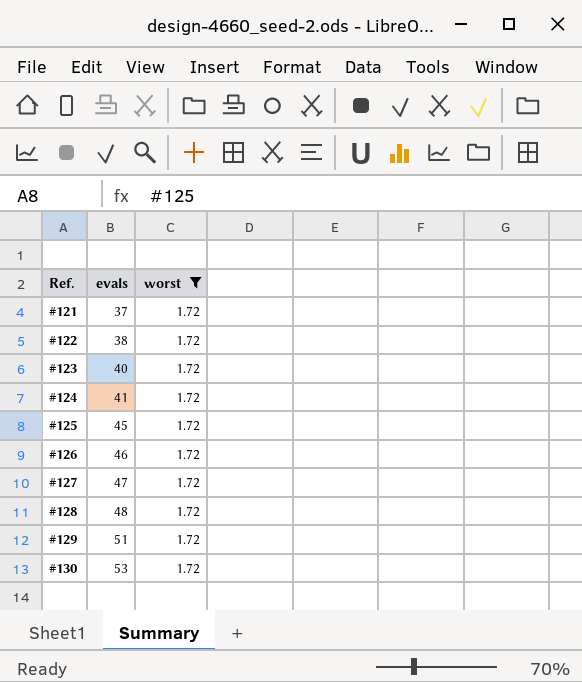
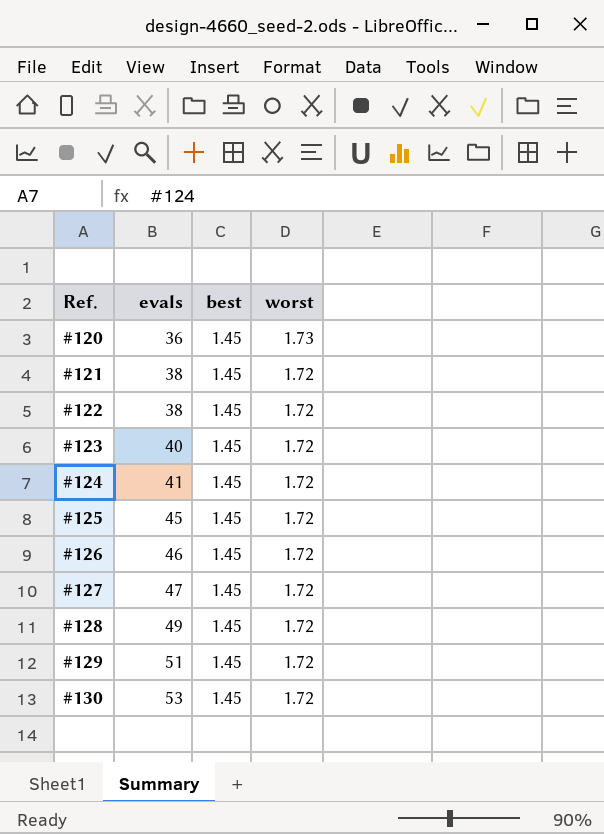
filter: worst = 1.72 -> none
column best | position: none -> 3
#121 | evals: 37 -> 38
#128 | evals: 48 -> 49

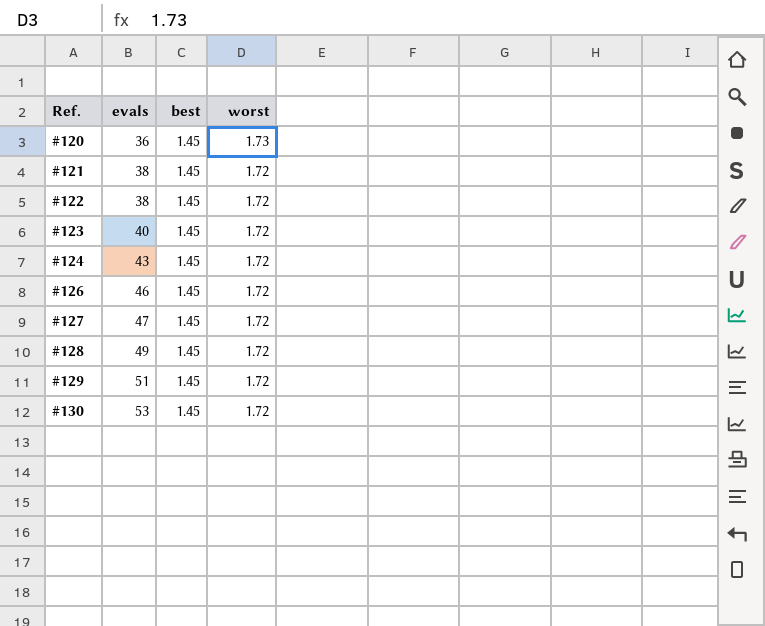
row #125: 45 | 1.45 | 1.72 -> none
#124 | evals: 41 -> 43

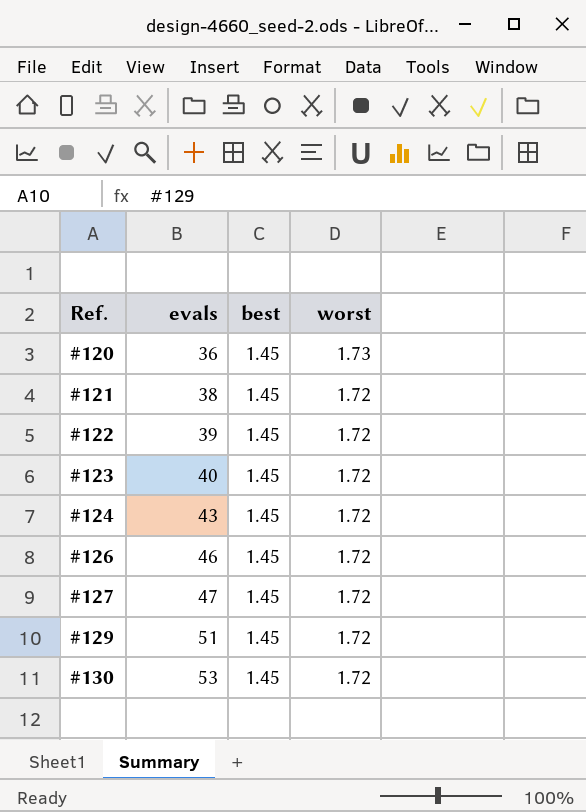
row #128: 49 | 1.45 | 1.72 -> none
#122 | evals: 38 -> 39

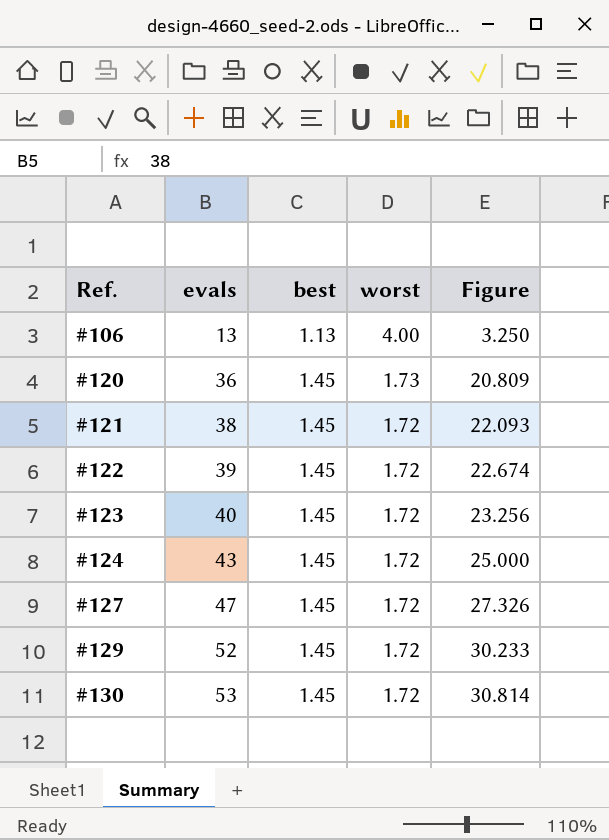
column Figure | formula: none -> [evals] / [worst]
row #126: 46 | 1.45 | 1.72 -> none
row #106: none -> 13 | 1.13 | 4.00 | 3.250
#129 | evals: 51 -> 52

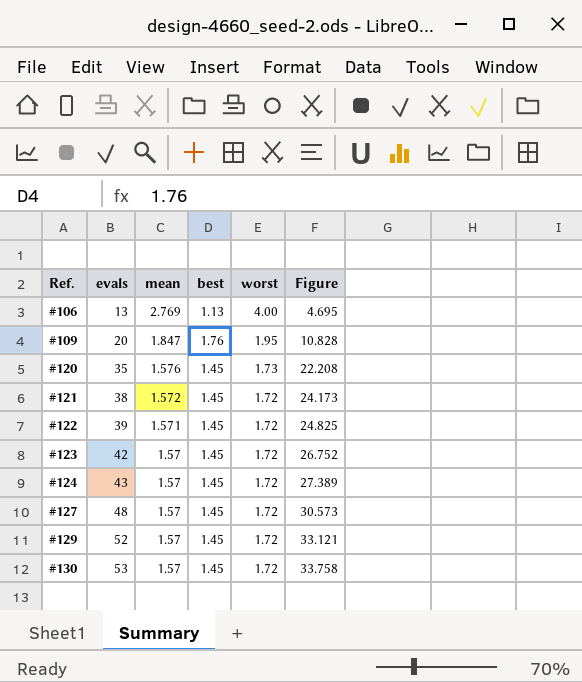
column mean | position: none -> 3
column Figure | formula: [evals] / [worst] -> [evals] / [mean]
row #109: none -> 20 | 1.847 | 1.76 | 1.95 | 10.828
#120 | evals: 36 -> 35
#123 | evals: 40 -> 42
#127 | evals: 47 -> 48

